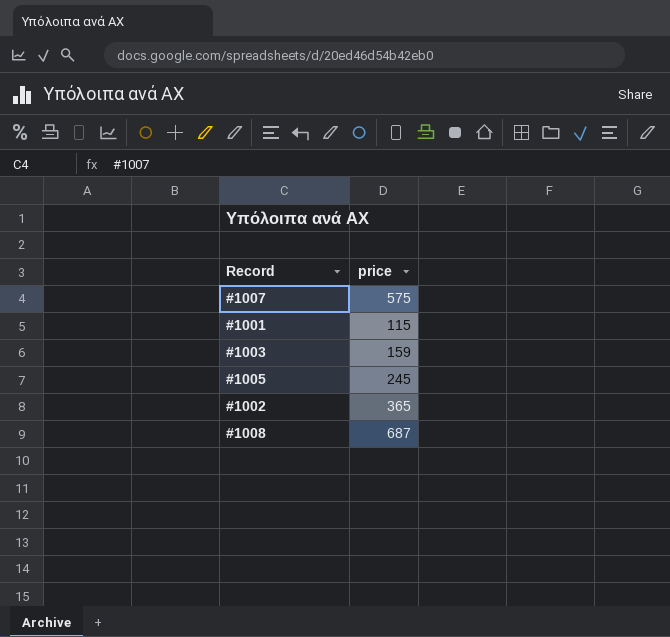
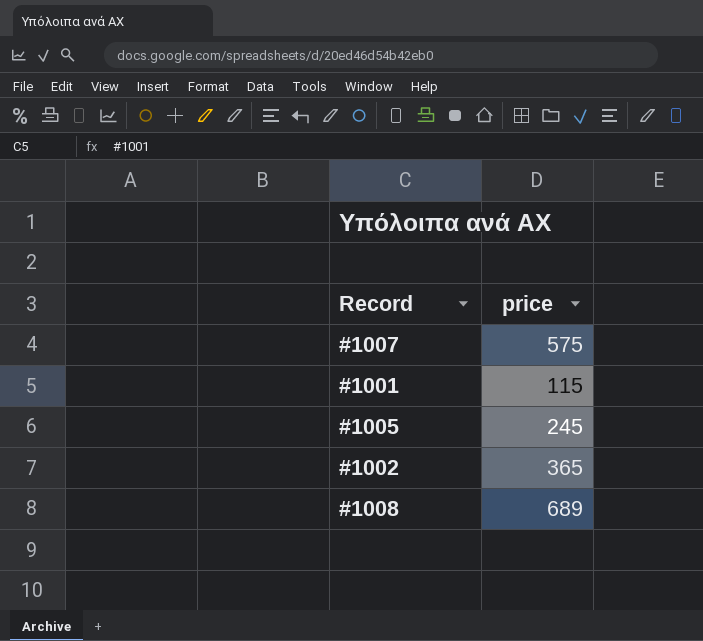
row #1003: 159 -> none
#1008 | price: 687 -> 689

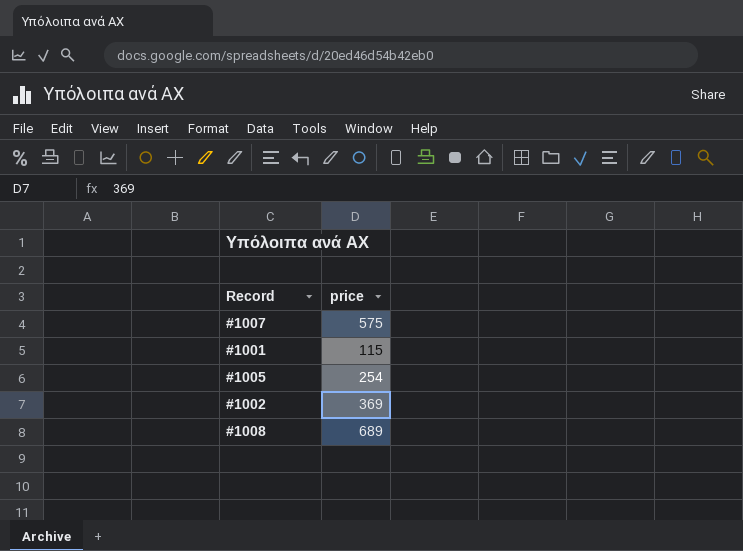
#1005 | price: 245 -> 254
#1002 | price: 365 -> 369

